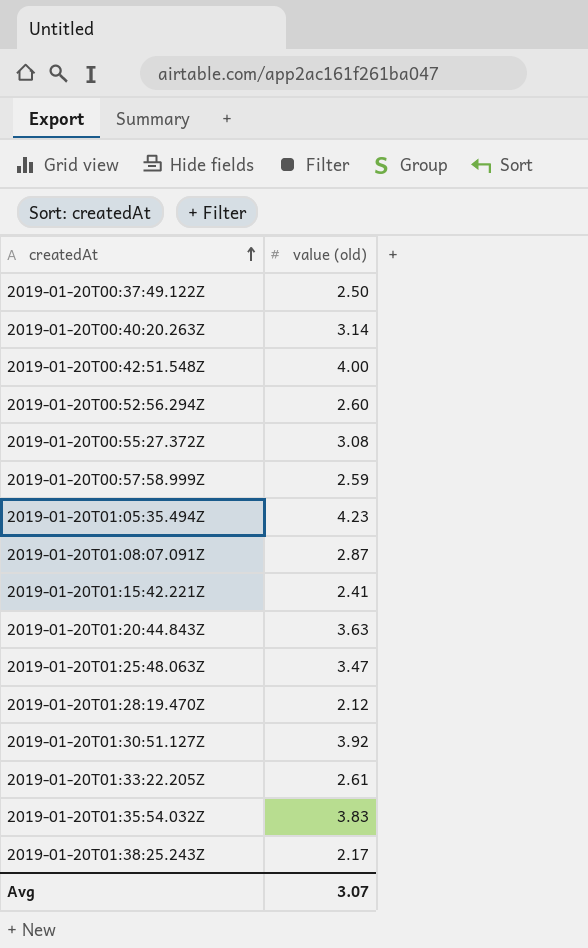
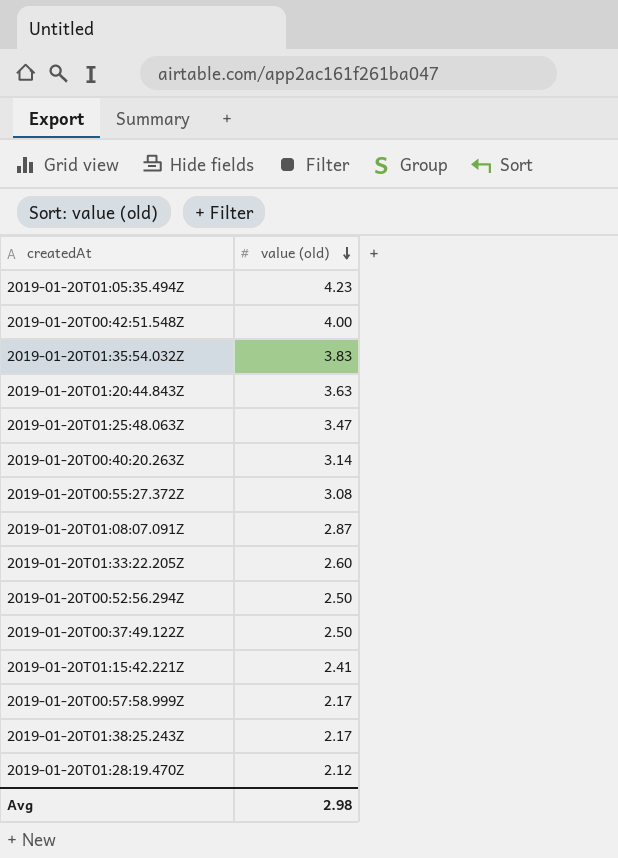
row order: createdAt ascending -> value (old) descending
row 2019-01-20T01:30:51.127Z: 3.92 -> none
2019-01-20T01:33:22.205Z | value (old): 2.61 -> 2.60
2019-01-20T00:52:56.294Z | value (old): 2.60 -> 2.50
2019-01-20T00:57:58.999Z | value (old): 2.59 -> 2.17
Avg | value (old): 3.07 -> 2.98

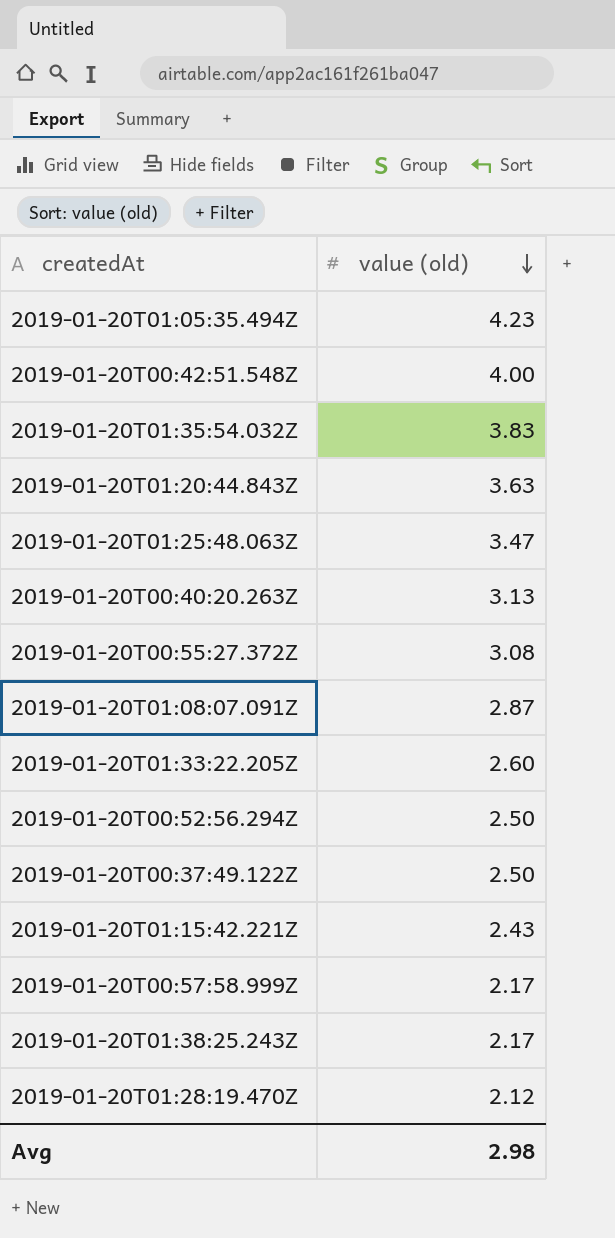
2019-01-20T00:40:20.263Z | value (old): 3.14 -> 3.13
2019-01-20T01:15:42.221Z | value (old): 2.41 -> 2.43

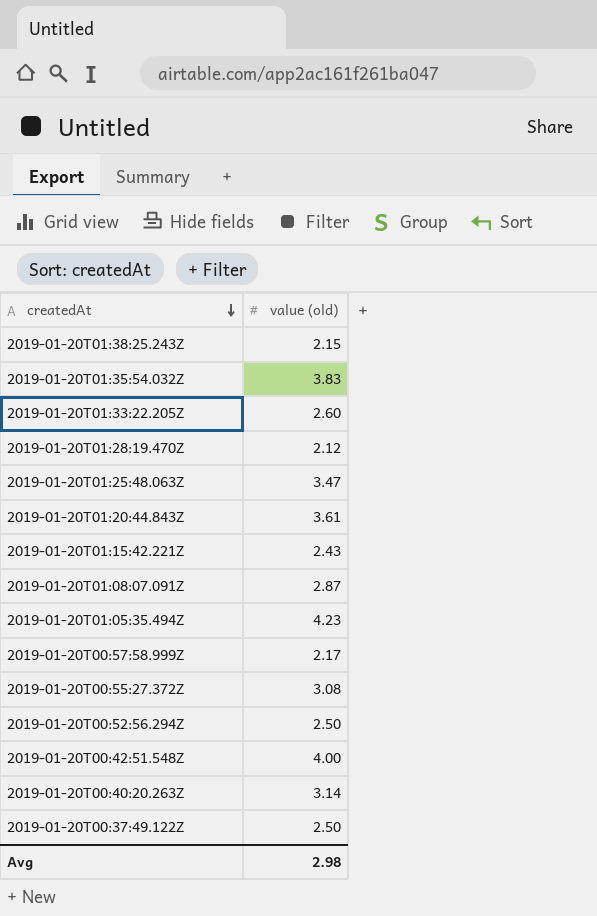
row order: value (old) descending -> createdAt descending
2019-01-20T01:38:25.243Z | value (old): 2.17 -> 2.15
2019-01-20T01:20:44.843Z | value (old): 3.63 -> 3.61
2019-01-20T00:40:20.263Z | value (old): 3.13 -> 3.14

